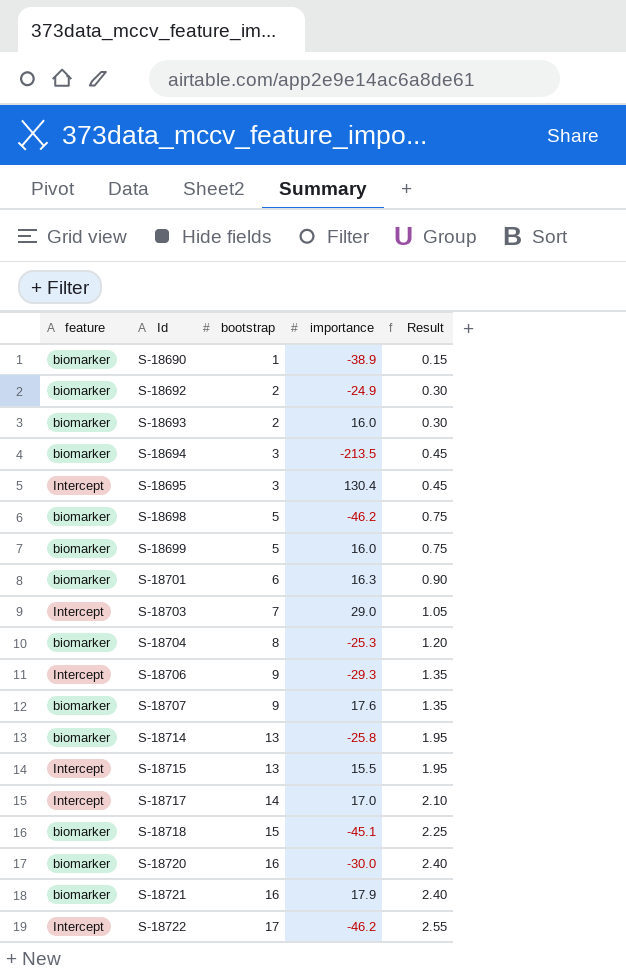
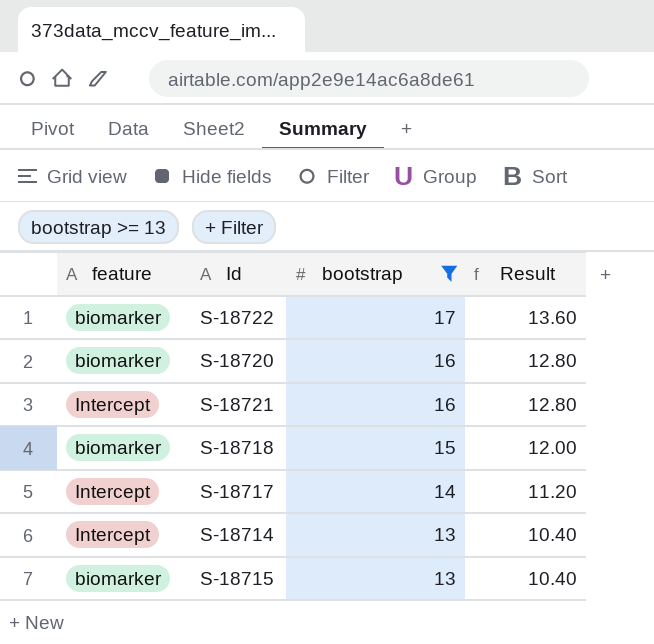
filter: none -> bootstrap >= 13
row order: Id ascending -> bootstrap descending
column importance | position: 4 -> none
column Result | formula: [bootstrap] * 0.15 -> [bootstrap] * 0.8
S-18722 | feature: Intercept -> biomarker
S-18721 | feature: biomarker -> Intercept
S-18714 | feature: biomarker -> Intercept
S-18715 | feature: Intercept -> biomarker

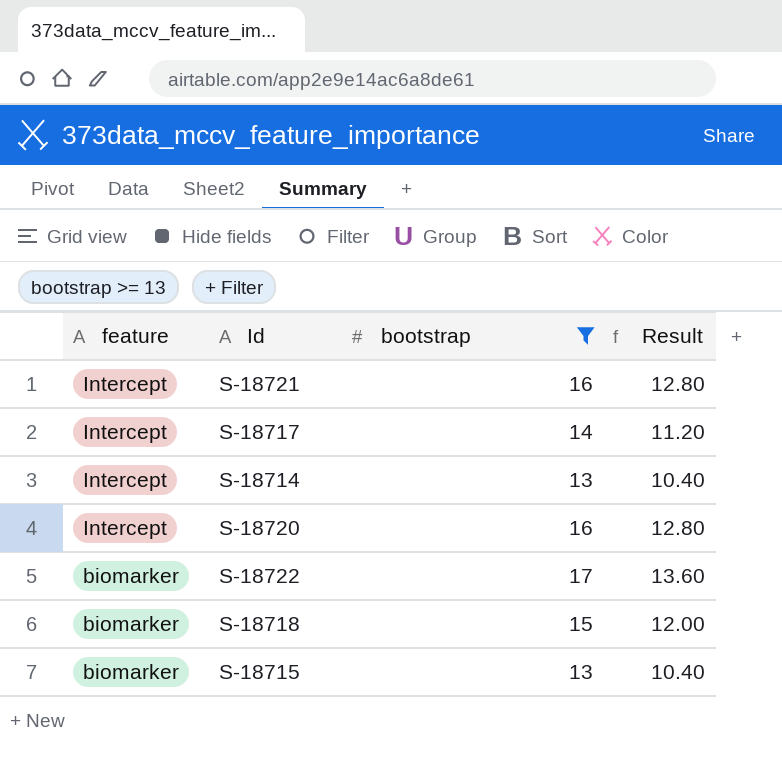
row order: bootstrap descending -> feature descending
S-18720 | feature: biomarker -> Intercept

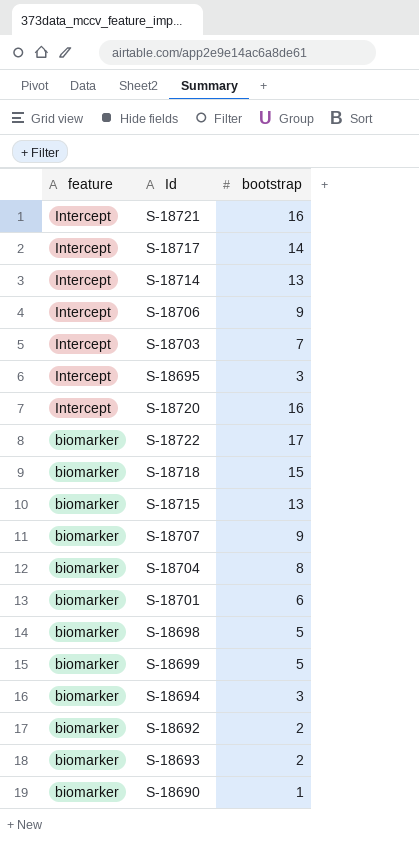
filter: bootstrap >= 13 -> none
column Result | formula: [bootstrap] * 0.8 -> none

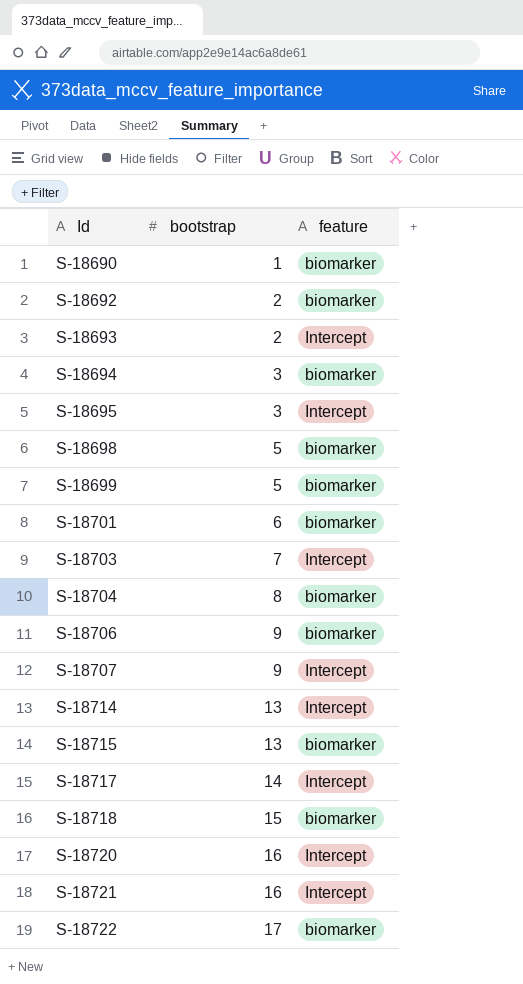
row order: feature descending -> Id ascending
column feature | position: 1 -> 3
S-18693 | feature: biomarker -> Intercept
S-18706 | feature: Intercept -> biomarker
S-18707 | feature: biomarker -> Intercept

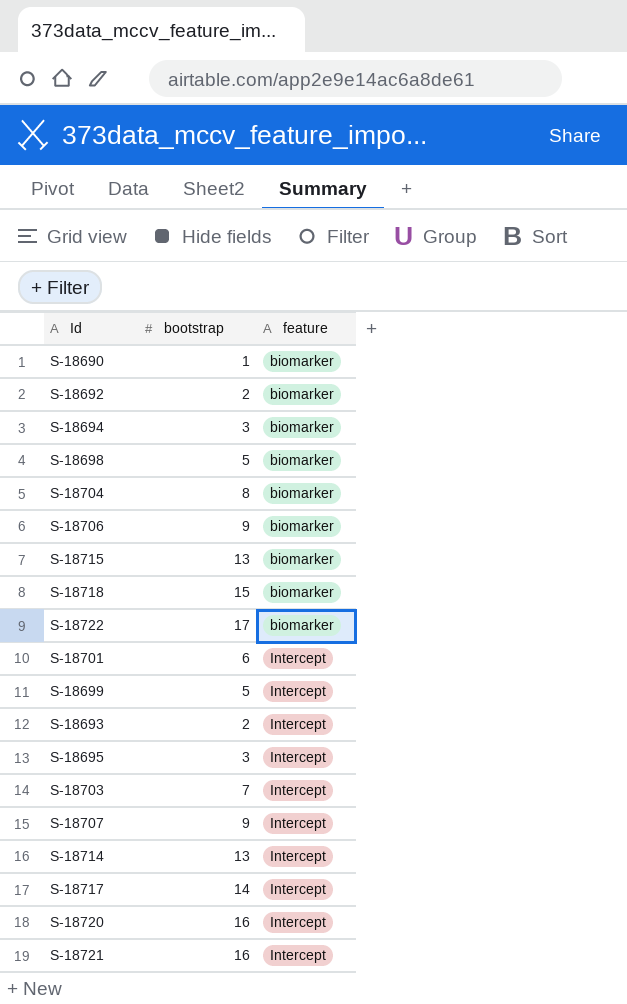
row order: Id ascending -> feature ascending
S-18701 | feature: biomarker -> Intercept
S-18699 | feature: biomarker -> Intercept

